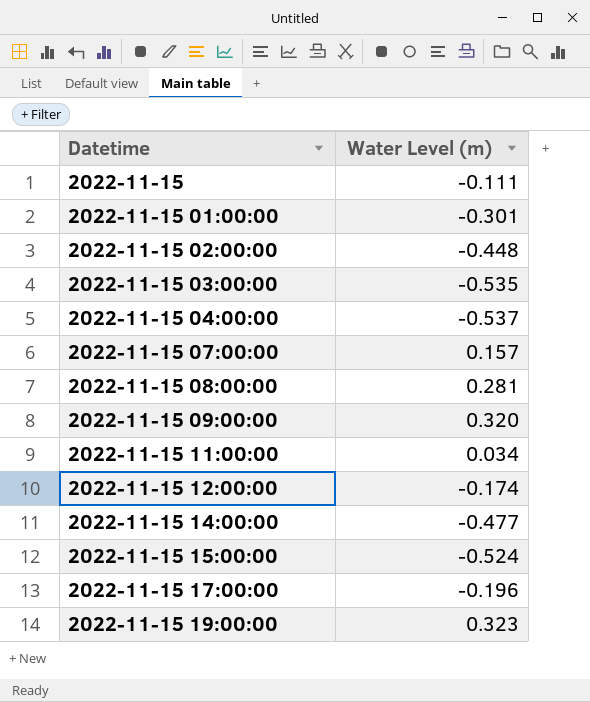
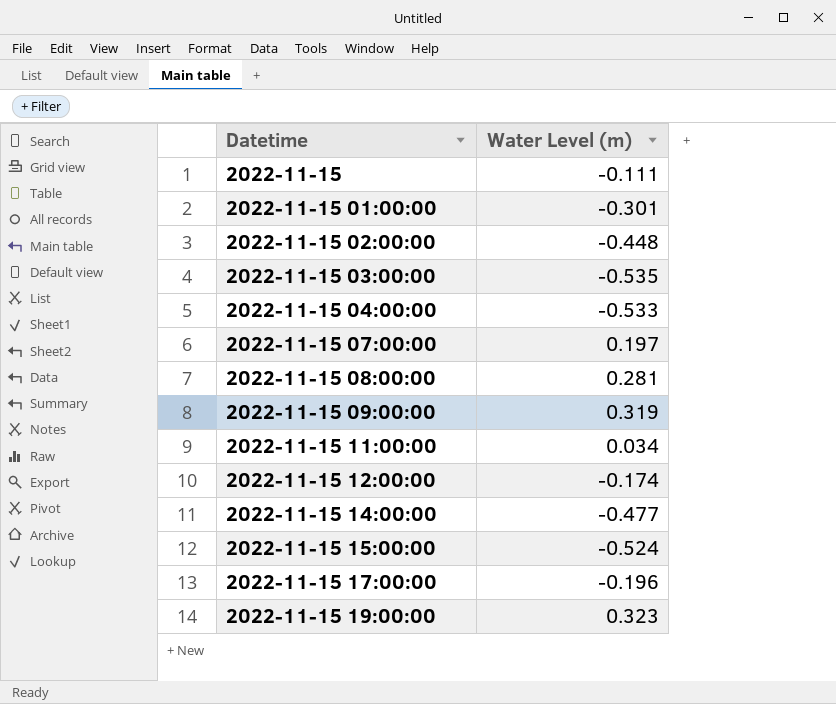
2022-11-15 04:00:00 | Water Level (m): -0.537 -> -0.533
2022-11-15 07:00:00 | Water Level (m): 0.157 -> 0.197
2022-11-15 09:00:00 | Water Level (m): 0.320 -> 0.319

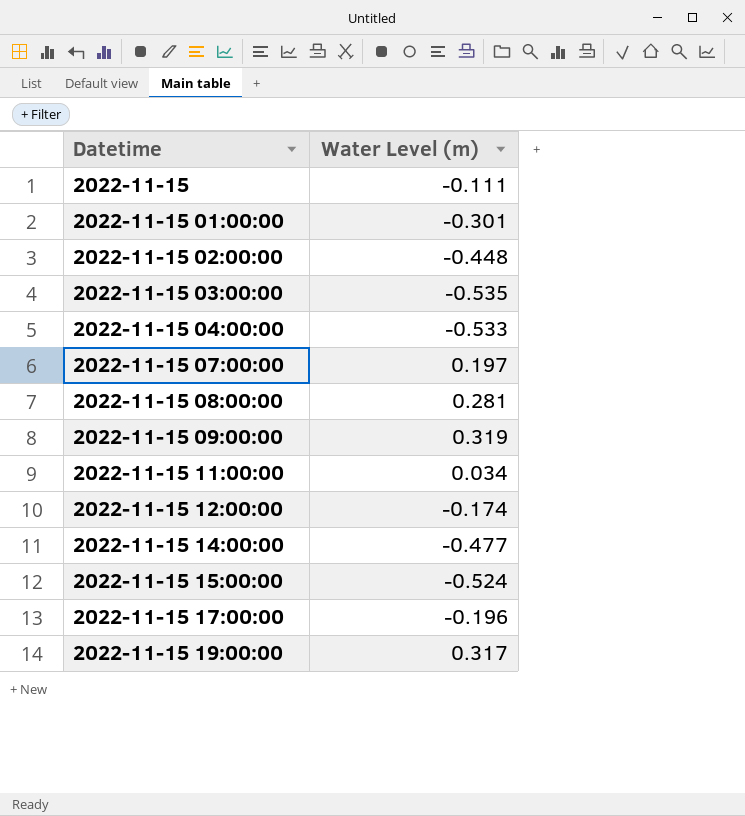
2022-11-15 19:00:00 | Water Level (m): 0.323 -> 0.317

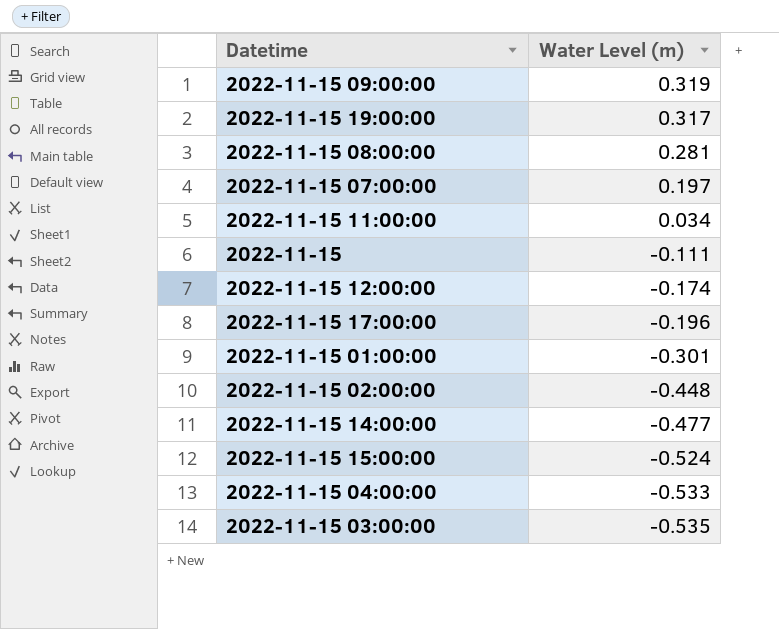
row order: Datetime ascending -> Water Level (m) descending

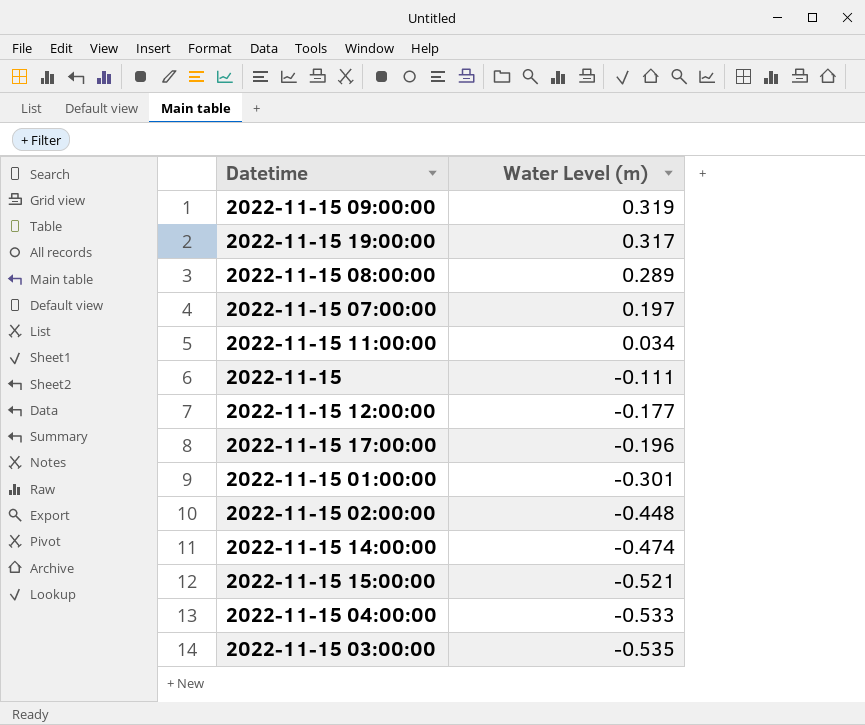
2022-11-15 08:00:00 | Water Level (m): 0.281 -> 0.289
2022-11-15 12:00:00 | Water Level (m): -0.174 -> -0.177
2022-11-15 14:00:00 | Water Level (m): -0.477 -> -0.474
2022-11-15 15:00:00 | Water Level (m): -0.524 -> -0.521

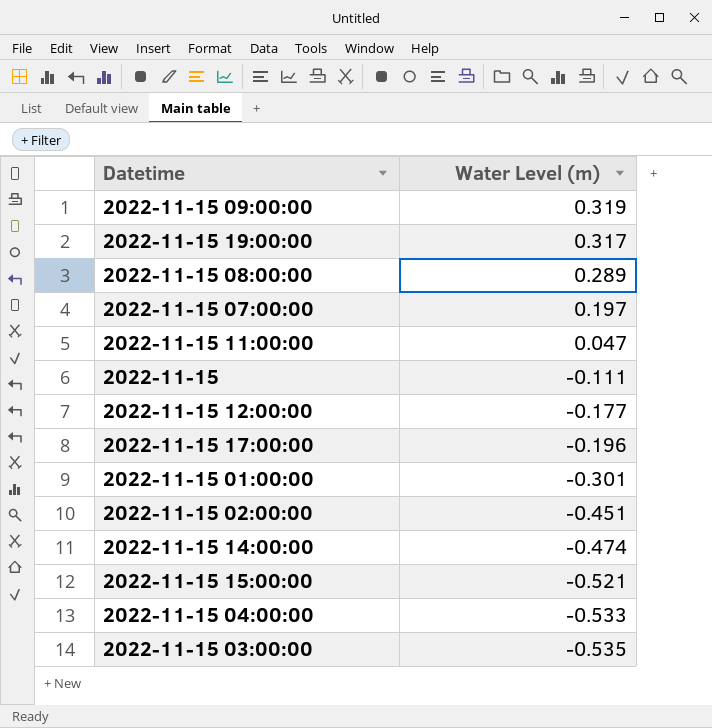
2022-11-15 11:00:00 | Water Level (m): 0.034 -> 0.047
2022-11-15 02:00:00 | Water Level (m): -0.448 -> -0.451

